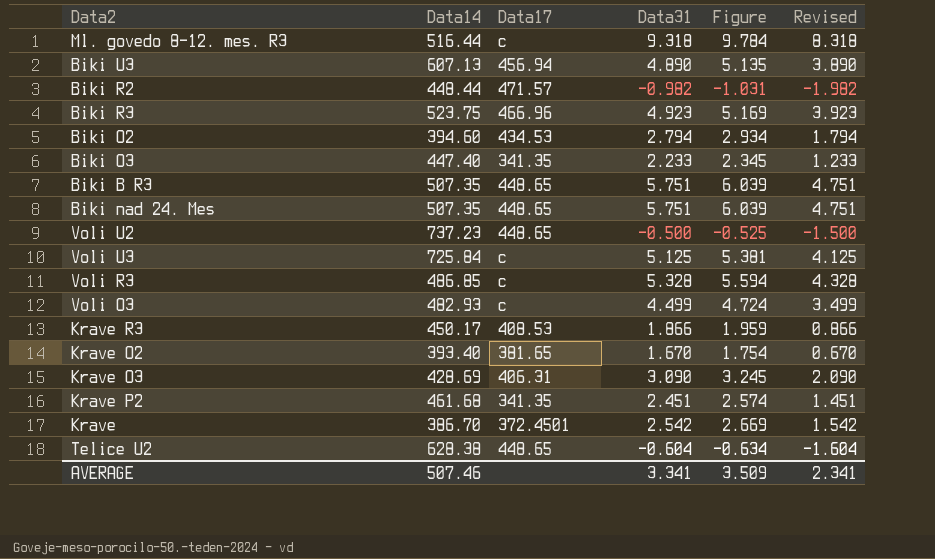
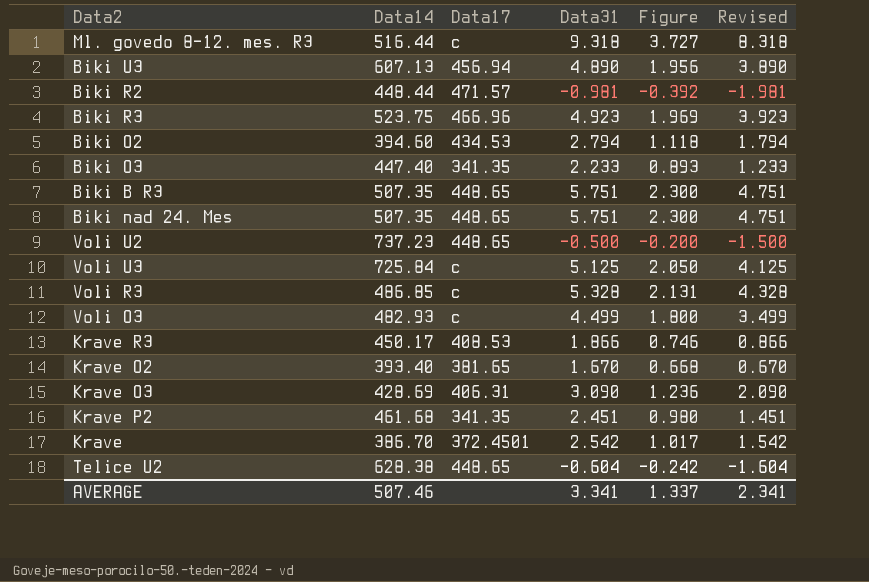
column Figure | formula: [Data31] * 1.05 -> [Data31] * 0.4
Biki R2 | Data31: -0.982 -> -0.981
Biki R2 | Revised: -1.982 -> -1.981
AVERAGE | Figure: 3.509 -> 1.337

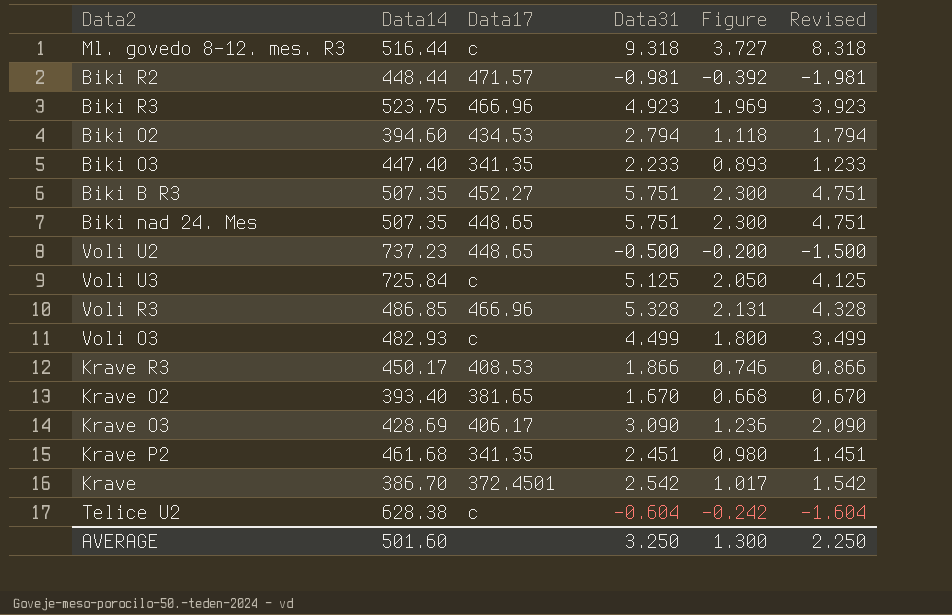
row Biki U3: 607.13 | 456.94 | 4.890 | 1.956 | 3.890 -> none
Biki B R3 | Data17: 448.65 -> 452.27
Voli R3 | Data17: c -> 466.96
Krave O3 | Data17: 406.31 -> 406.17
Telice U2 | Data17: 448.65 -> c
AVERAGE | Data14: 507.46 -> 501.60
AVERAGE | Data31: 3.341 -> 3.250
AVERAGE | Figure: 1.337 -> 1.300
AVERAGE | Revised: 2.341 -> 2.250

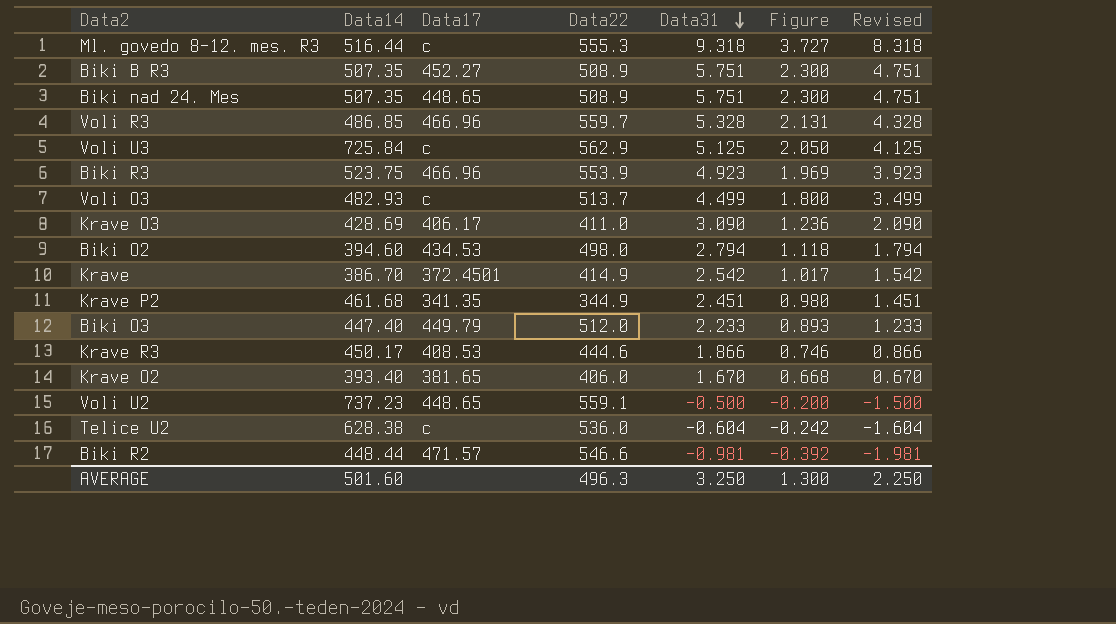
row order: none -> Data31 descending
column Data22 | position: none -> 4
Biki O3 | Data17: 341.35 -> 449.79

